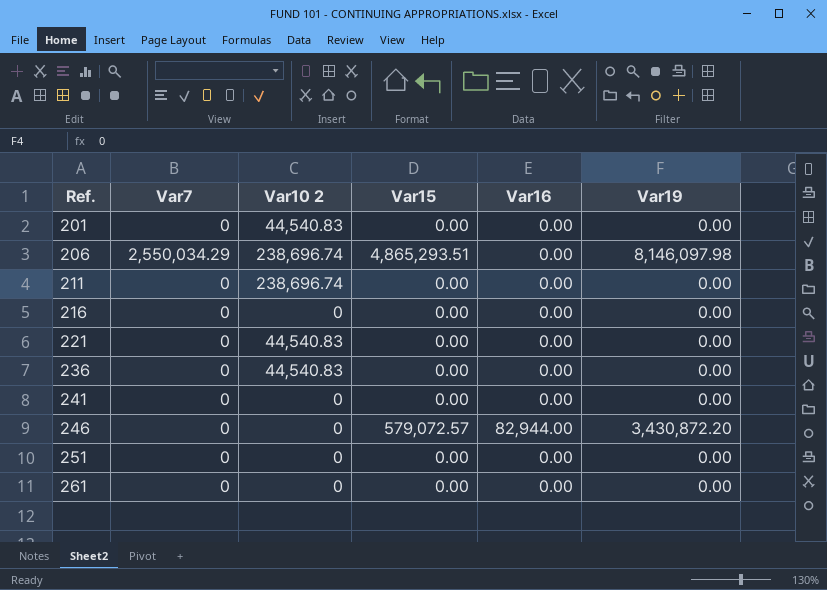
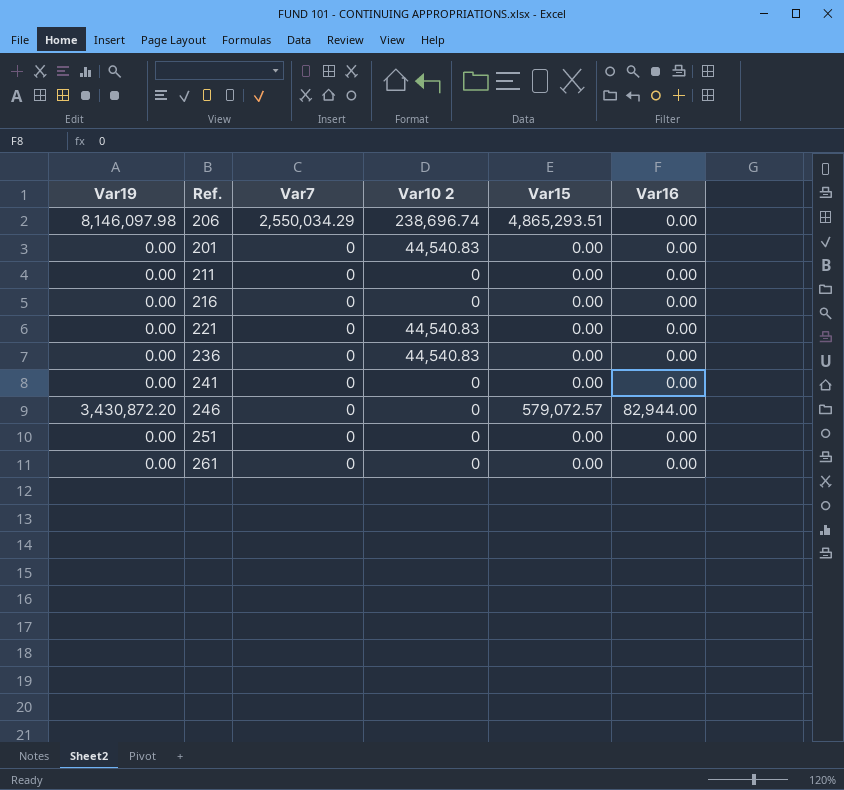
row order: Ref. ascending -> Var7 descending
column Var19 | position: 6 -> 1
211 | Var10 2: 238,696.74 -> 0

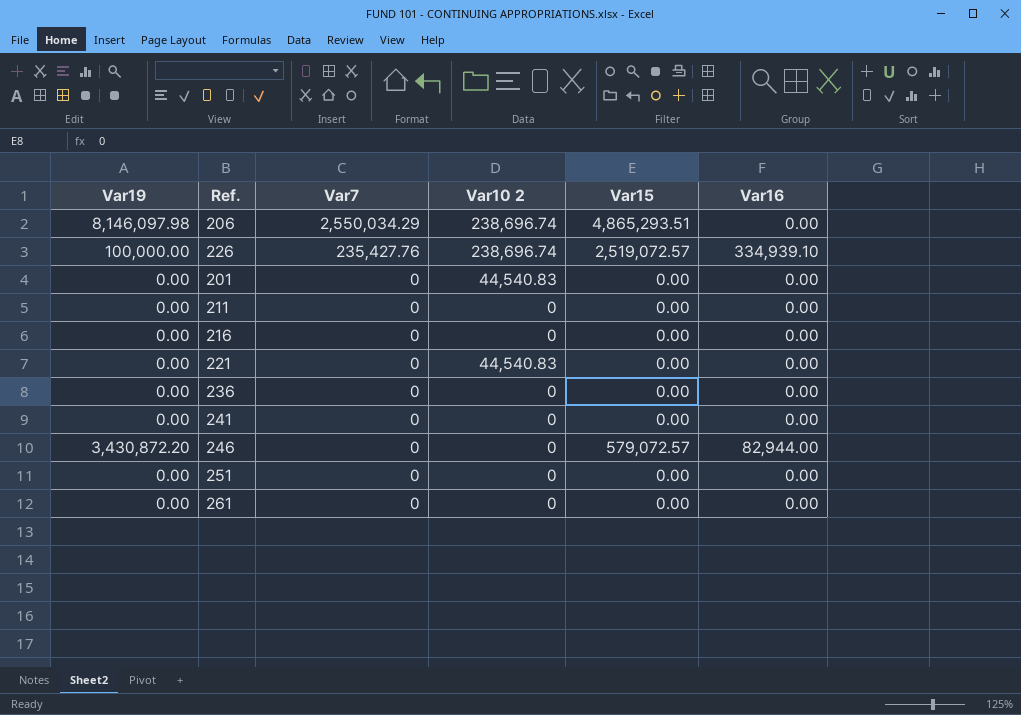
row 226: none -> 100,000.00 | 235,427.76 | 238,696.74 | 2,519,072.57 | 334,939.10
236 | Var10 2: 44,540.83 -> 0

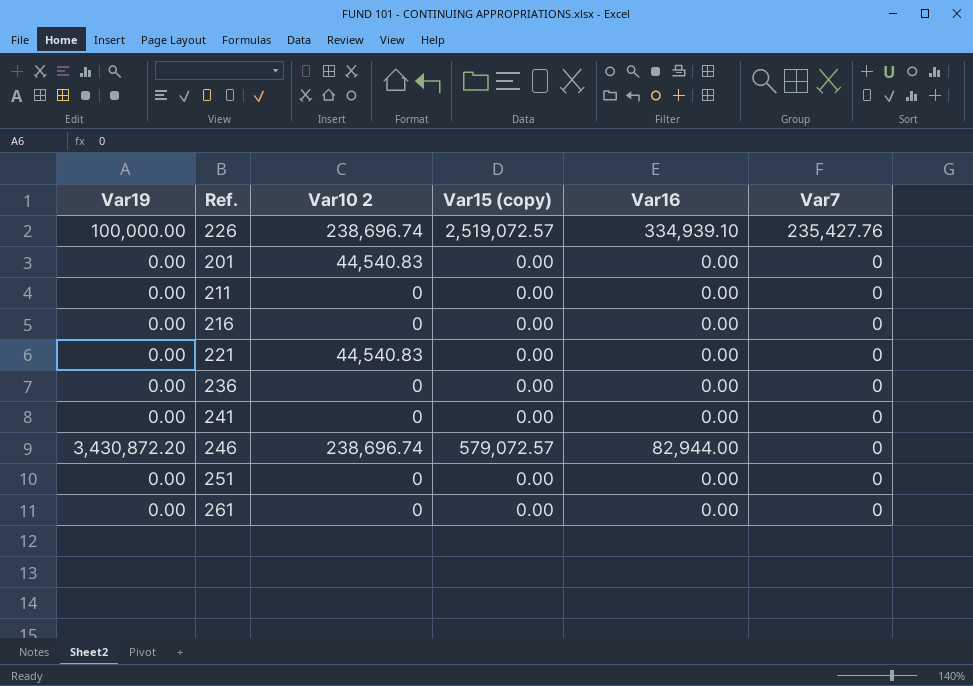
column name: Var15 -> Var15 (copy)
column Var7 | position: 3 -> 6
row 206: 8,146,097.98 | 2,550,034.29 | 238,696.74 | 4,865,293.51 | 0.00 -> none
246 | Var10 2: 0 -> 238,696.74

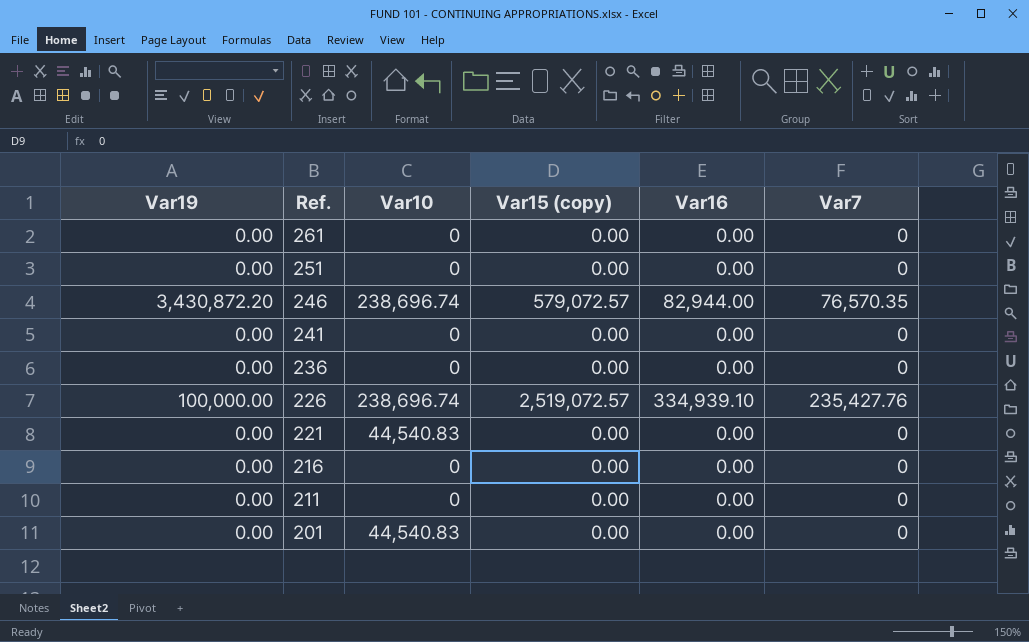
row order: Var7 descending -> Ref. descending
column name: Var10 2 -> Var10
246 | Var7: 0 -> 76,570.35

